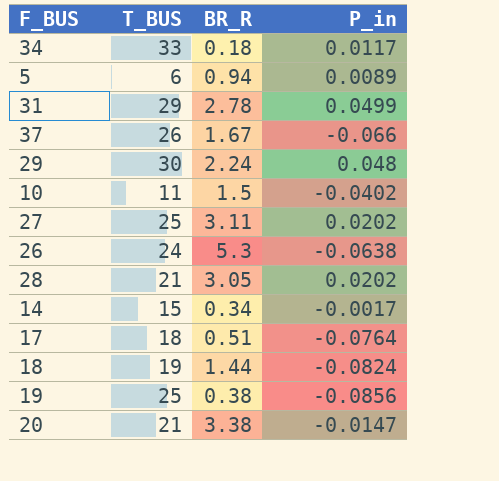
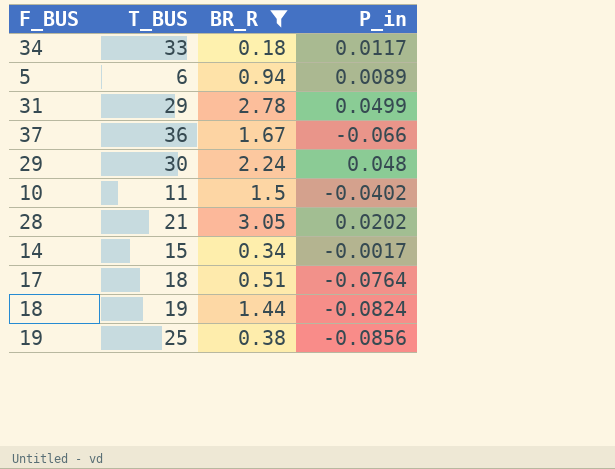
filter: none -> BR_R <= 3.05
37 | T_BUS: 26 -> 36

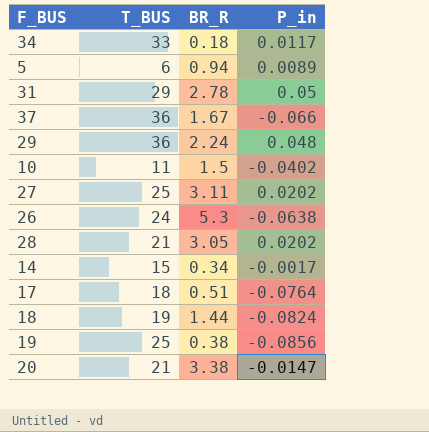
filter: BR_R <= 3.05 -> none
31 | P_in: 0.0499 -> 0.05
29 | T_BUS: 30 -> 36

